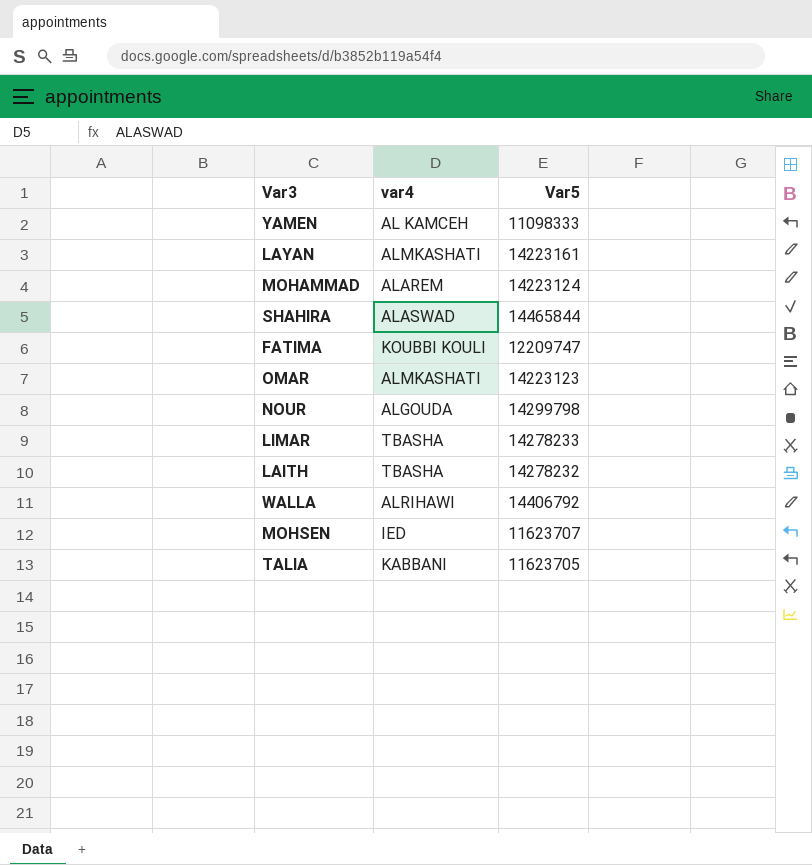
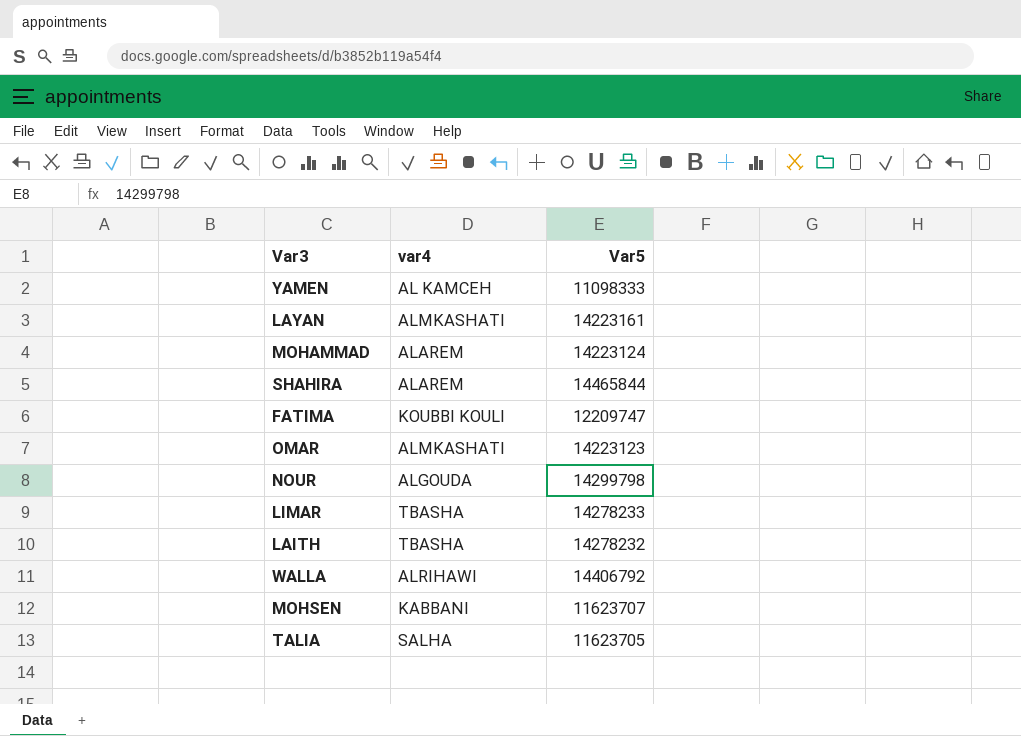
SHAHIRA | var4: ALASWAD -> ALAREM
MOHSEN | var4: IED -> KABBANI
TALIA | var4: KABBANI -> SALHA

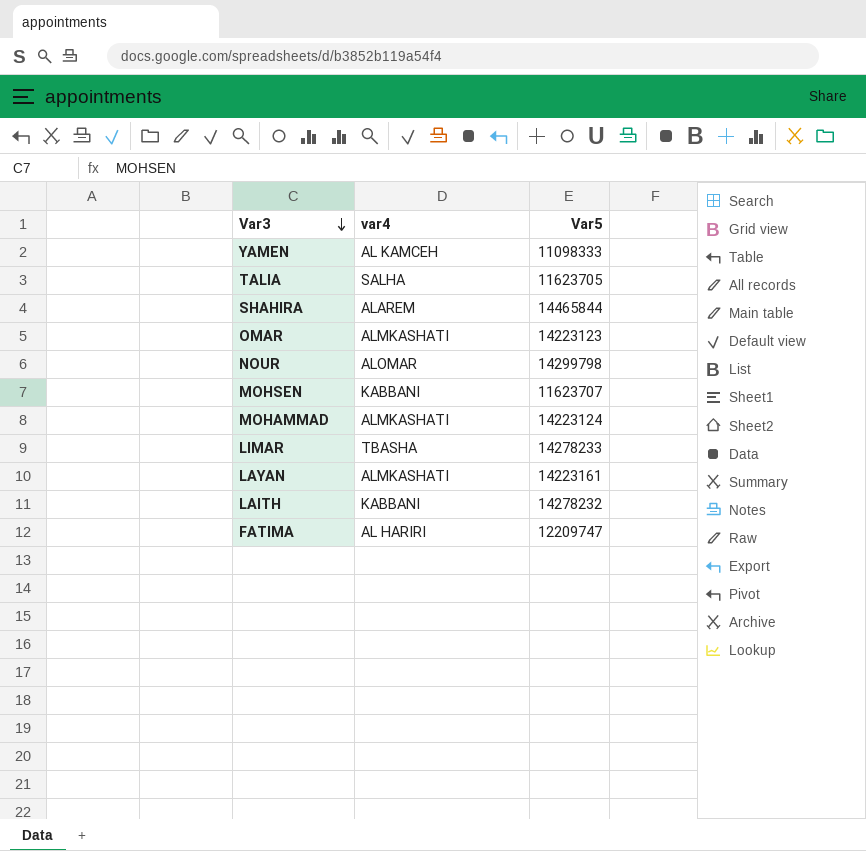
row order: none -> Var3 descending
row WALLA: ALRIHAWI | 14406792 -> none
NOUR | var4: ALGOUDA -> ALOMAR
MOHAMMAD | var4: ALAREM -> ALMKASHATI
LAITH | var4: TBASHA -> KABBANI
FATIMA | var4: KOUBBI KOULI -> AL HARIRI

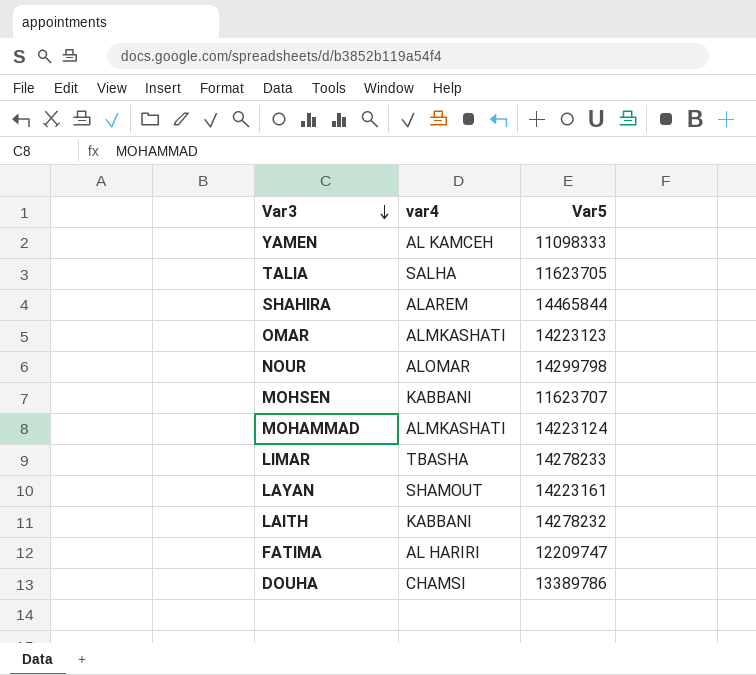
LAYAN | var4: ALMKASHATI -> SHAMOUT
row DOUHA: none -> CHAMSI | 13389786

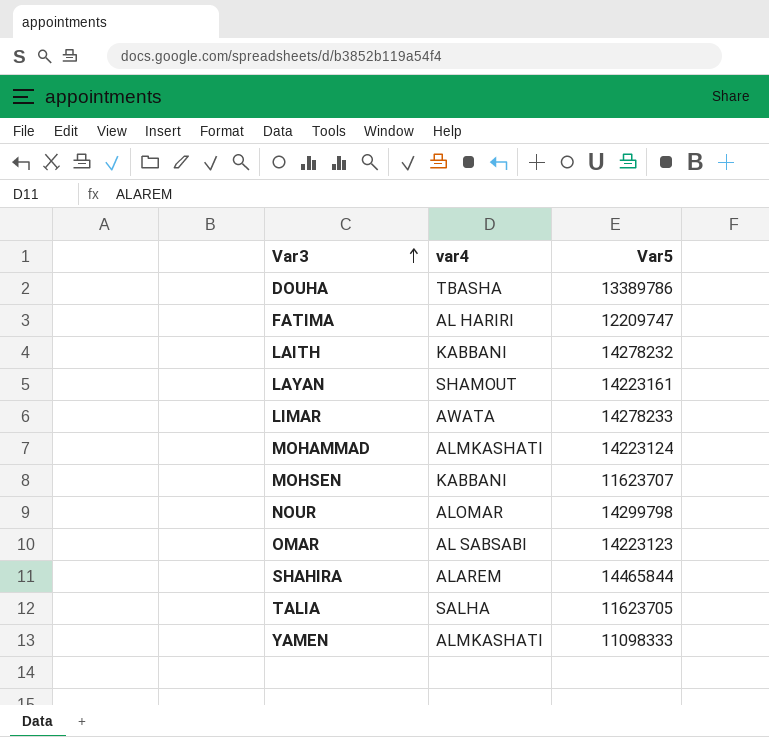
row order: Var3 descending -> Var3 ascending
DOUHA | var4: CHAMSI -> TBASHA
LIMAR | var4: TBASHA -> AWATA
OMAR | var4: ALMKASHATI -> AL SABSABI
YAMEN | var4: AL KAMCEH -> ALMKASHATI

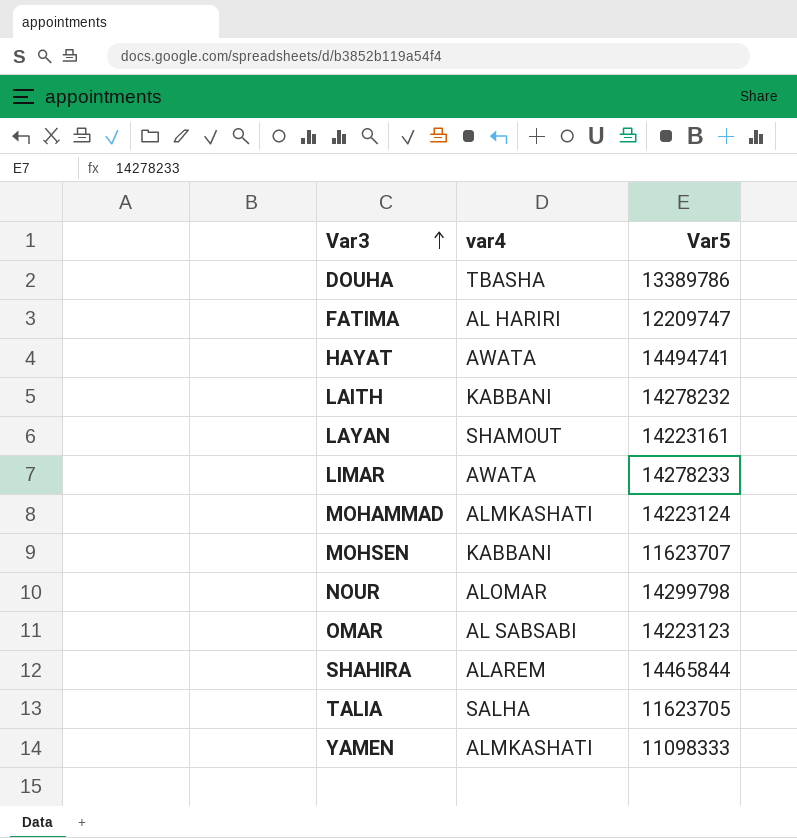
row HAYAT: none -> AWATA | 14494741

